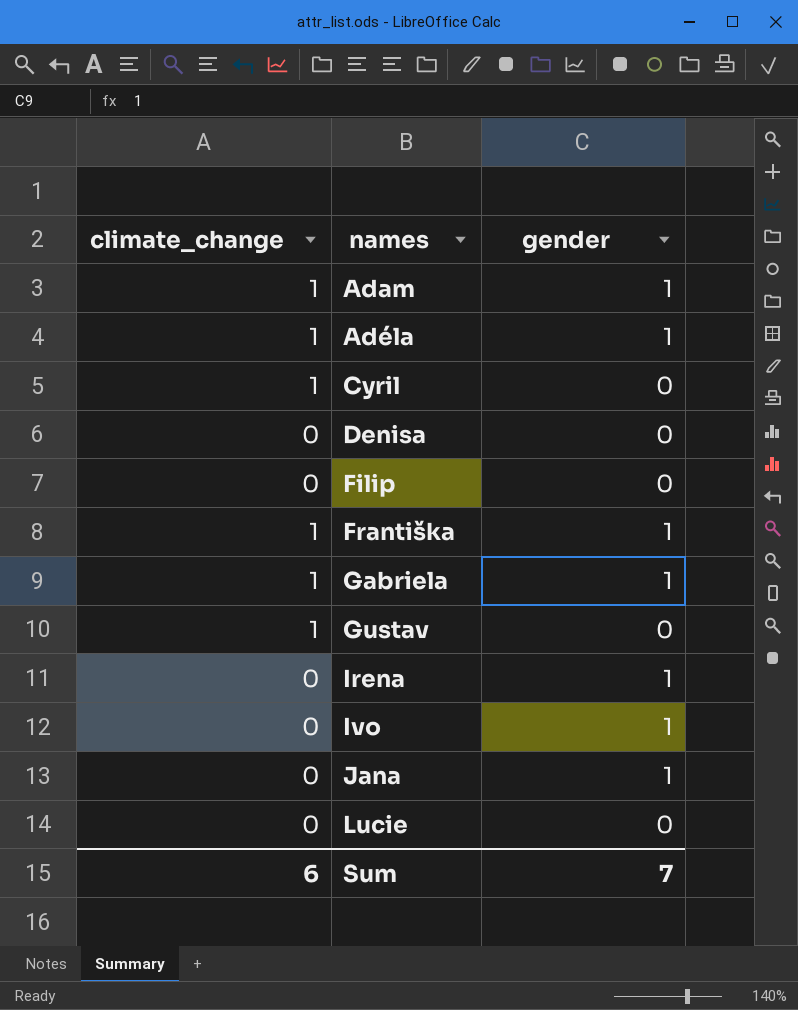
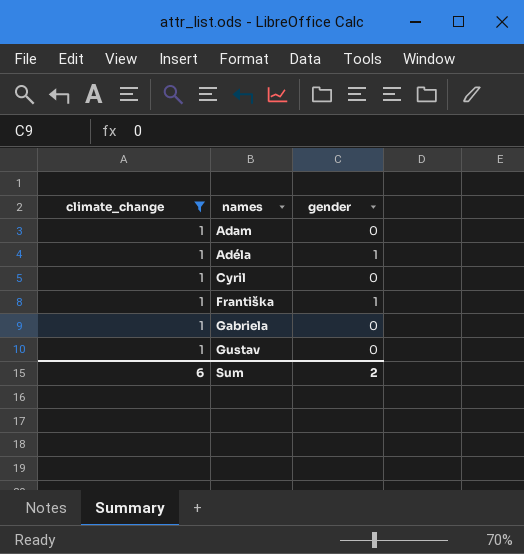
filter: none -> climate_change = 1
Adam | gender: 1 -> 0
Gabriela | gender: 1 -> 0
Sum | gender: 7 -> 2

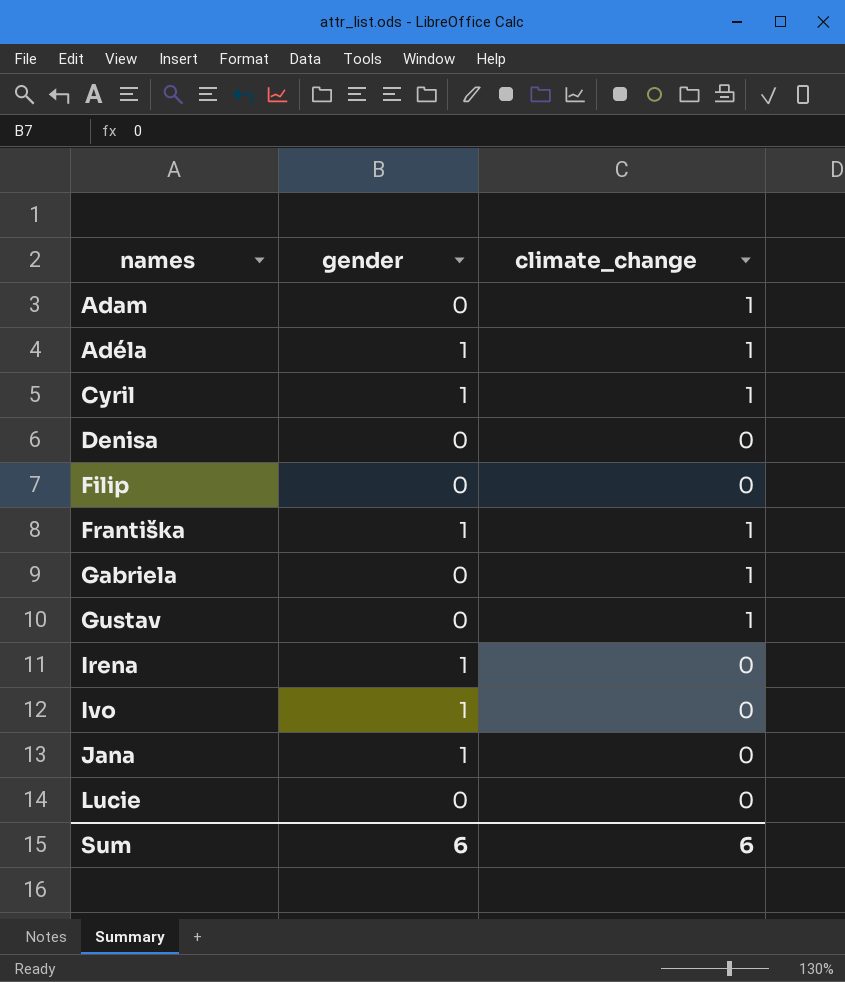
filter: climate_change = 1 -> none
column climate_change | position: 1 -> 3
Cyril | gender: 0 -> 1
Sum | gender: 2 -> 6

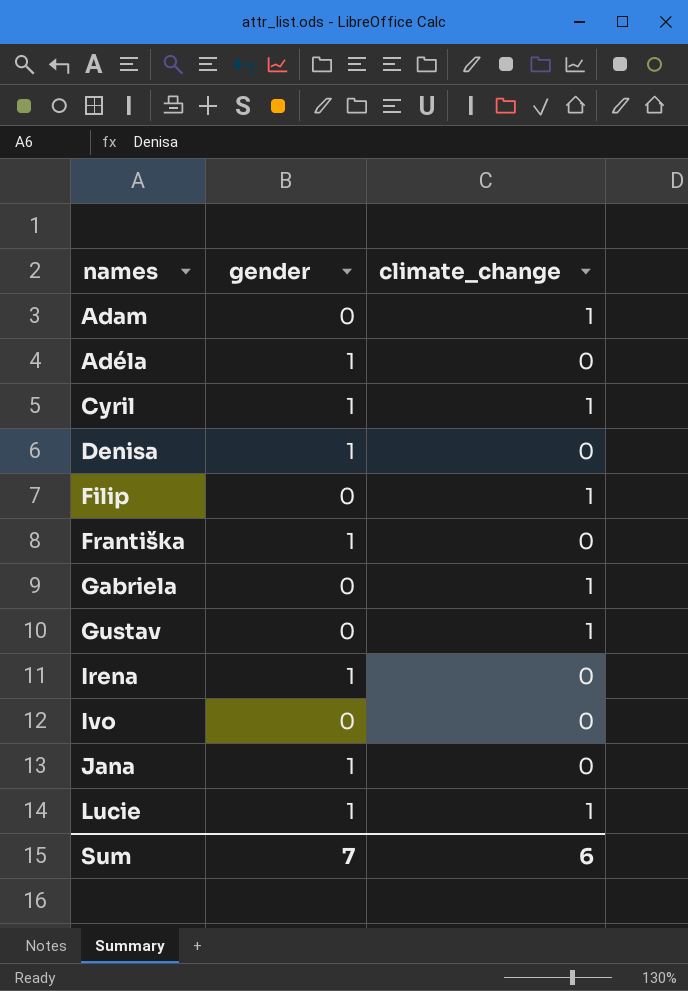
Adéla | climate_change: 1 -> 0
Denisa | gender: 0 -> 1
Filip | climate_change: 0 -> 1
Františka | climate_change: 1 -> 0
Ivo | gender: 1 -> 0
Lucie | gender: 0 -> 1
Lucie | climate_change: 0 -> 1
Sum | gender: 6 -> 7

